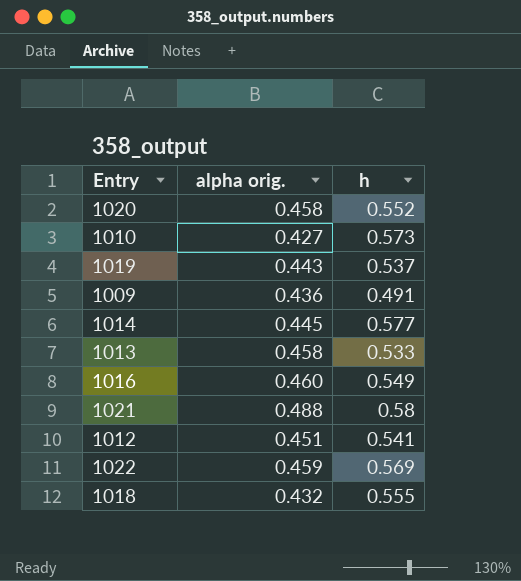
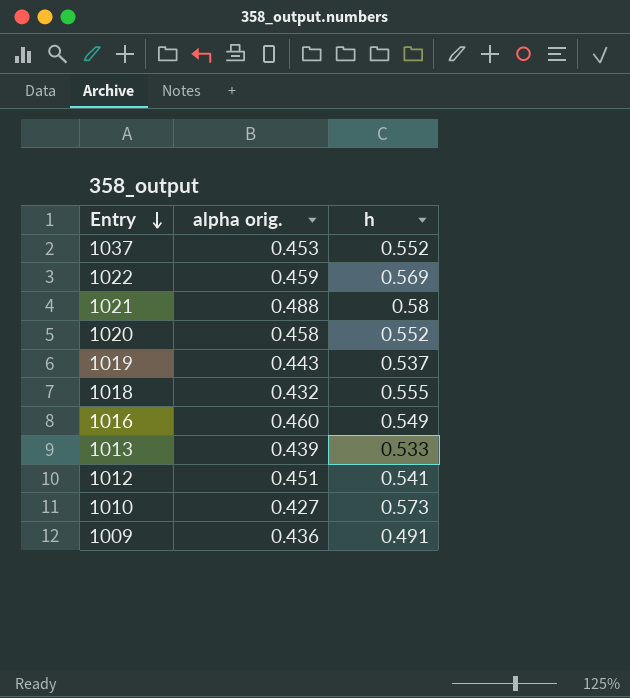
row order: none -> Entry descending
row 1014: 0.445 | 0.577 -> none
row 1037: none -> 0.453 | 0.552
1013 | alpha orig.: 0.458 -> 0.439

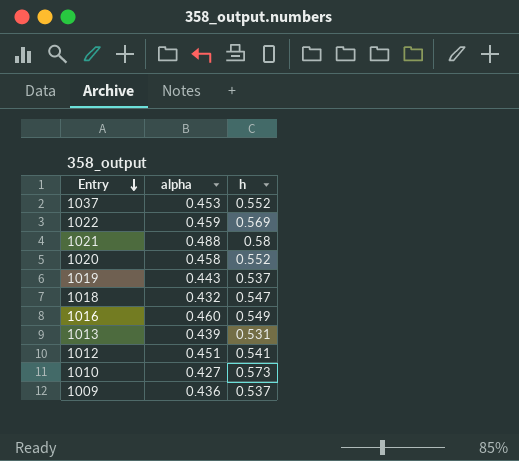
column name: alpha orig. -> alpha
1018 | h: 0.555 -> 0.547
1013 | h: 0.533 -> 0.531
1009 | h: 0.491 -> 0.537

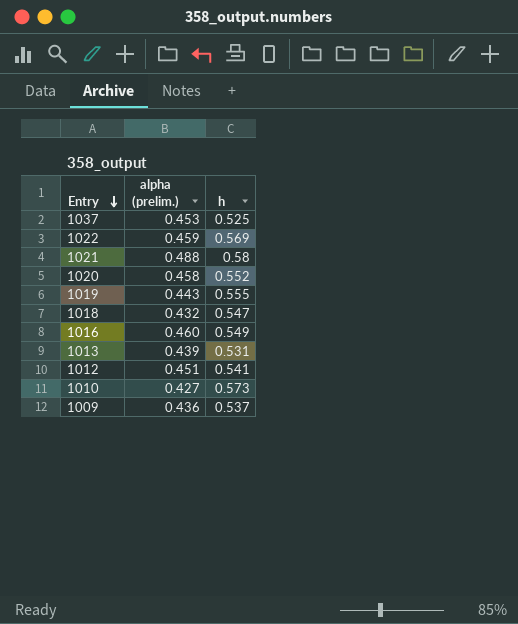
column name: alpha -> alpha (prelim.)
1037 | h: 0.552 -> 0.525
1019 | h: 0.537 -> 0.555

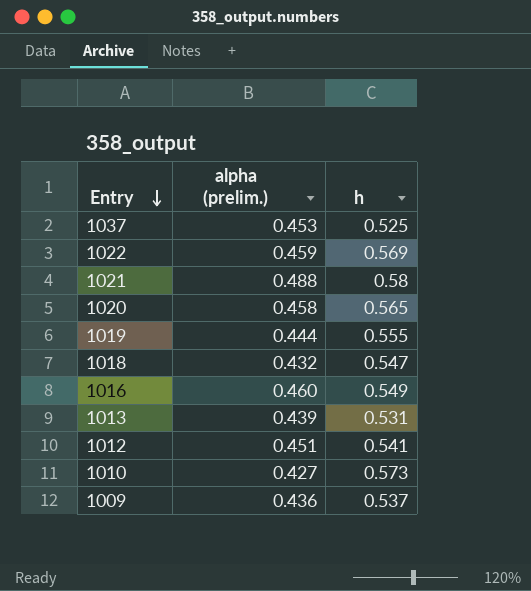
1020 | h: 0.552 -> 0.565
1019 | alpha (prelim.): 0.443 -> 0.444

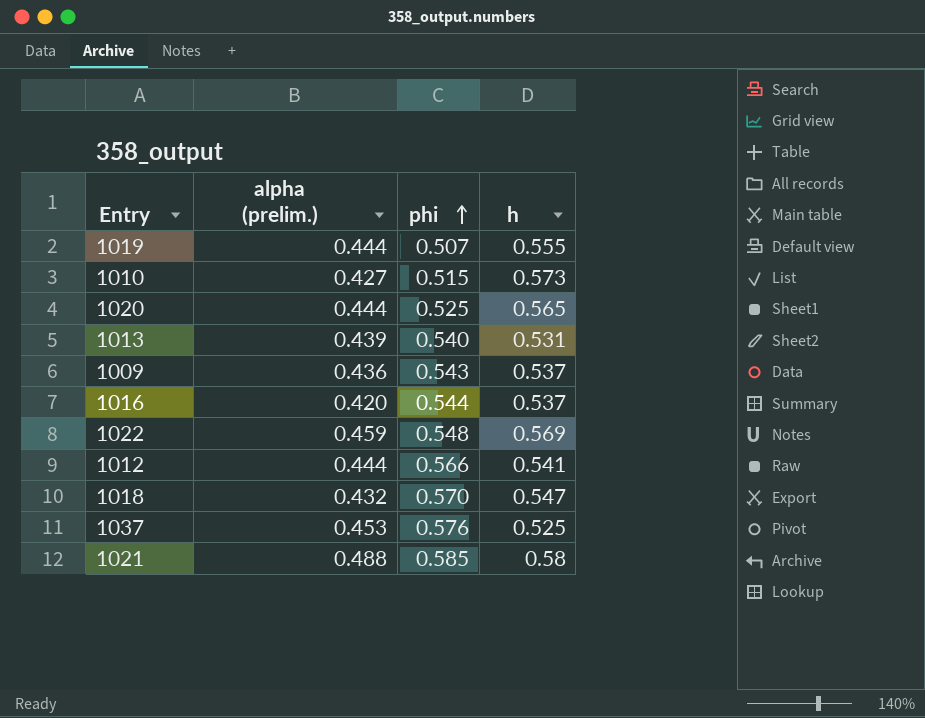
row order: Entry descending -> phi ascending
column phi | position: none -> 3
1020 | alpha (prelim.): 0.458 -> 0.444
1016 | alpha (prelim.): 0.460 -> 0.420
1016 | h: 0.549 -> 0.537
1012 | alpha (prelim.): 0.451 -> 0.444

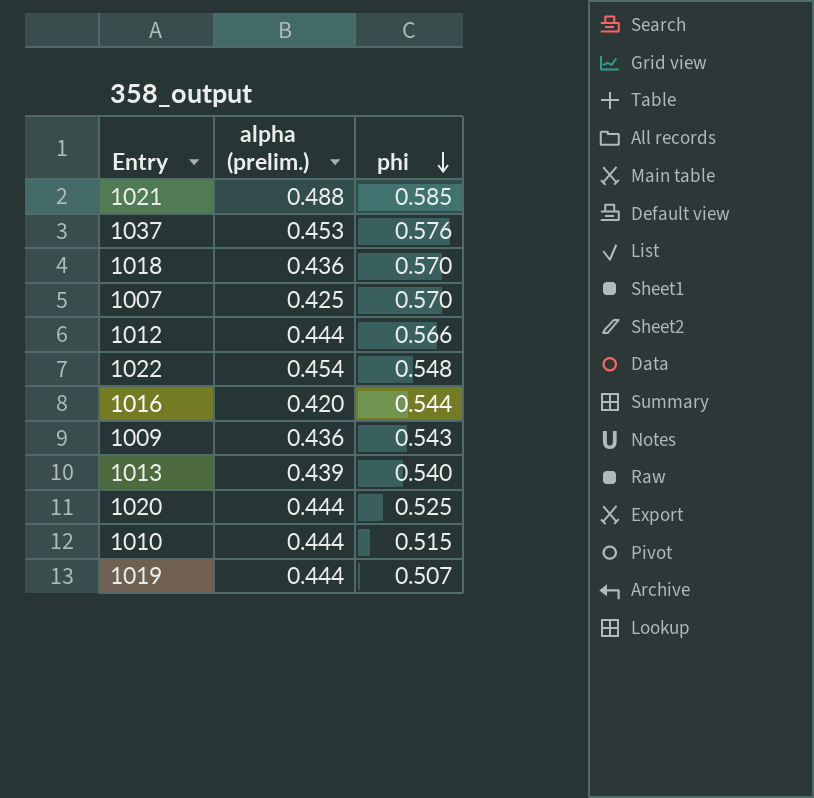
row order: phi ascending -> phi descending
column h | position: 4 -> none
1018 | alpha (prelim.): 0.432 -> 0.436
row 1007: none -> 0.425 | 0.570
1022 | alpha (prelim.): 0.459 -> 0.454
1010 | alpha (prelim.): 0.427 -> 0.444

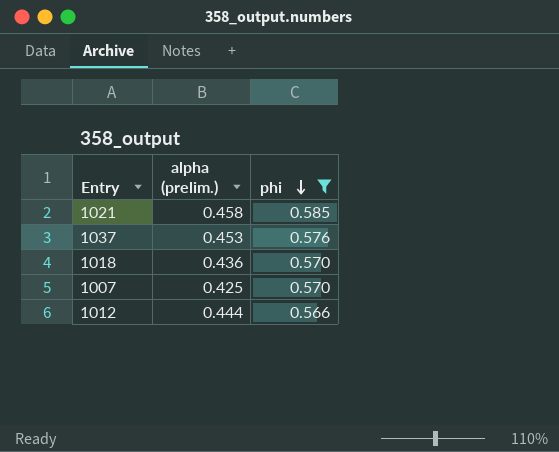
filter: none -> phi >= 0.566
1021 | alpha (prelim.): 0.488 -> 0.458

